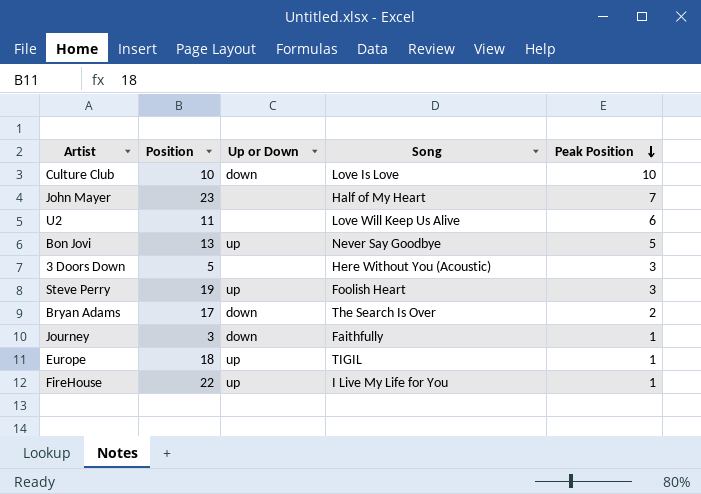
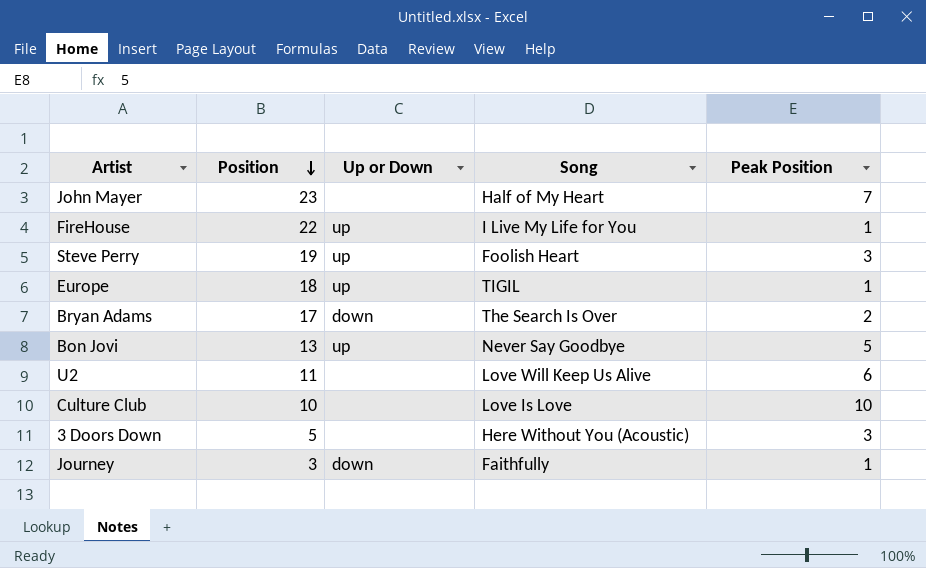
row order: Peak Position descending -> Position descending
Culture Club | Up or Down: down -> none

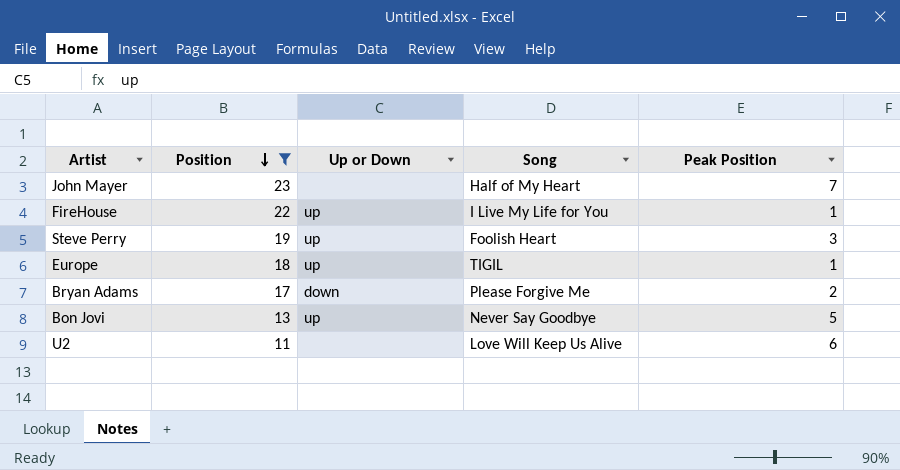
filter: none -> Position >= 11
Bryan Adams | Song: The Search Is Over -> Please Forgive Me

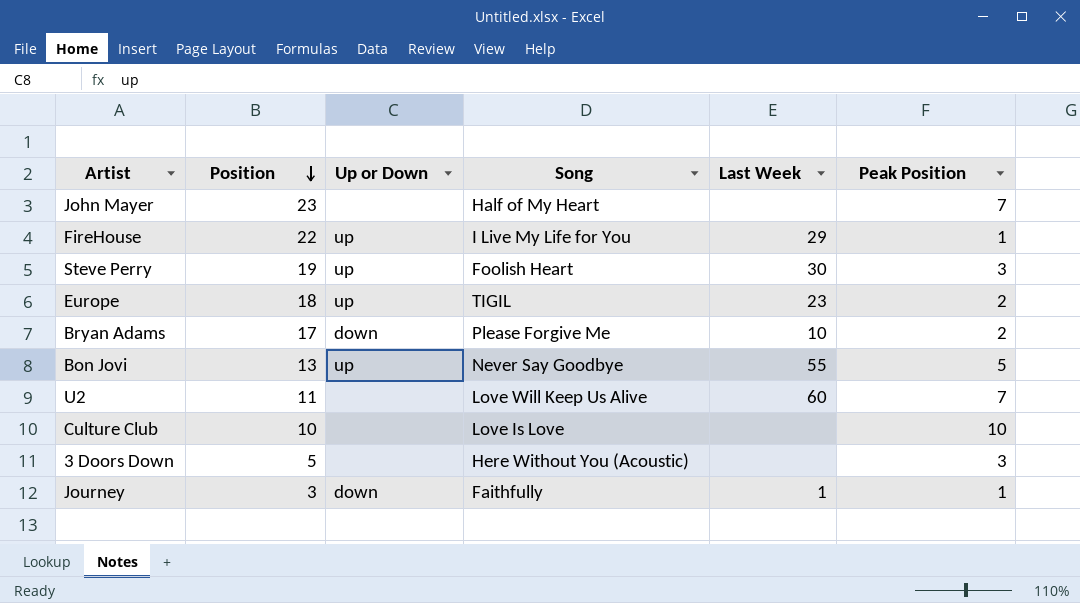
filter: Position >= 11 -> none
column Last Week | position: none -> 5
Europe | Peak Position: 1 -> 2
U2 | Peak Position: 6 -> 7

